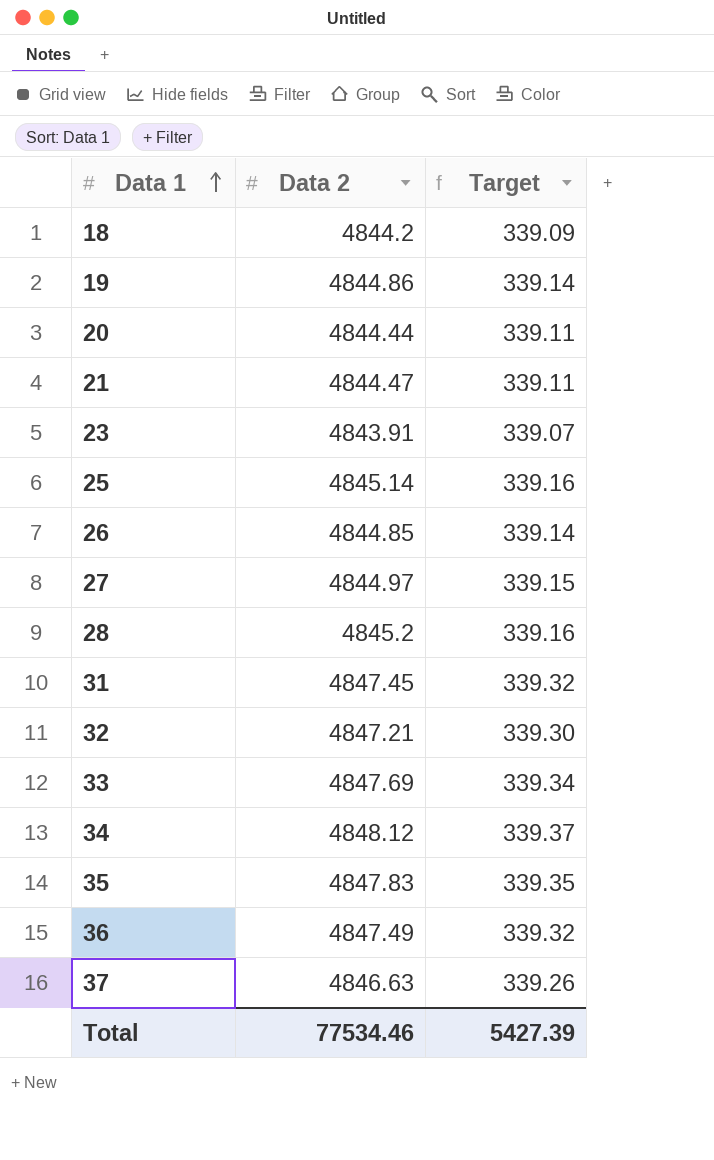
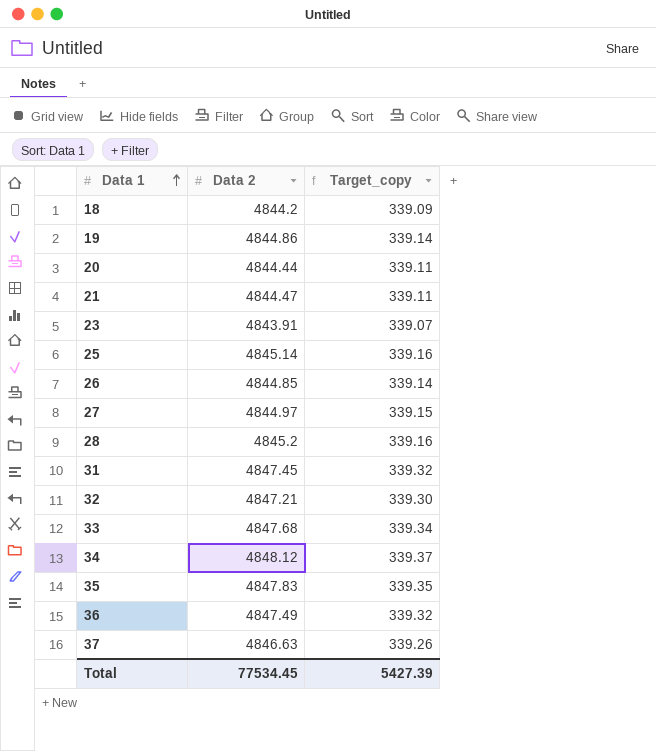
column name: Target -> Target_copy
33 | Data 2: 4847.69 -> 4847.68
Total | Data 2: 77534.46 -> 77534.45

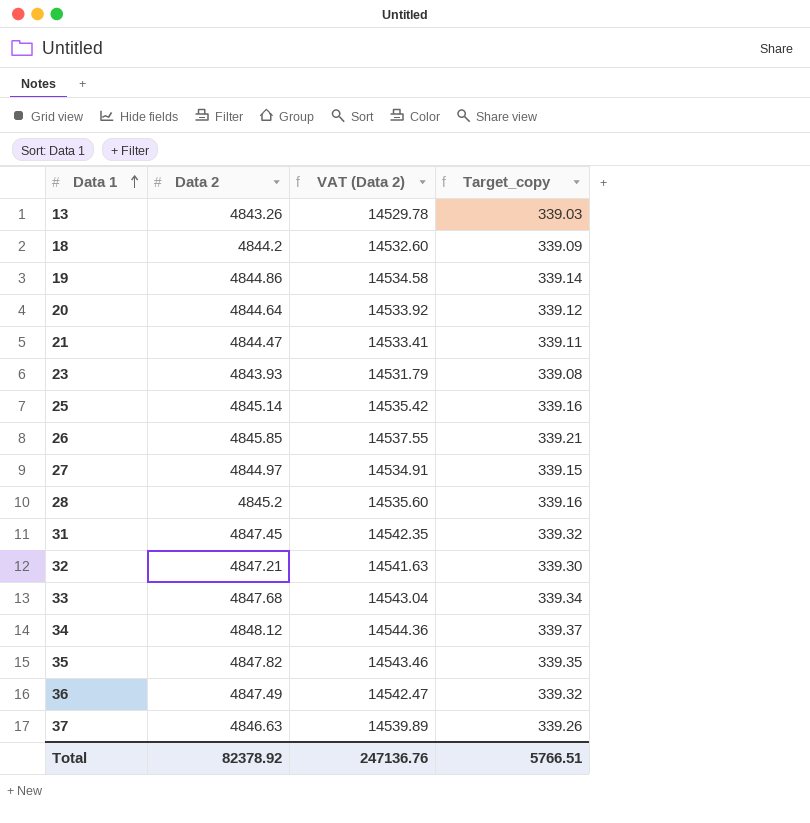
column VAT (Data 2) | formula: none -> [Data 2] * 3
row 13: none -> 4843.26 | 14529.78 | 339.03
20 | Data 2: 4844.44 -> 4844.64
20 | Target_copy: 339.11 -> 339.12
23 | Data 2: 4843.91 -> 4843.93
23 | Target_copy: 339.07 -> 339.08
26 | Data 2: 4844.85 -> 4845.85
26 | Target_copy: 339.14 -> 339.21
35 | Data 2: 4847.83 -> 4847.82
Total | Data 2: 77534.45 -> 82378.92
Total | Target_copy: 5427.39 -> 5766.51

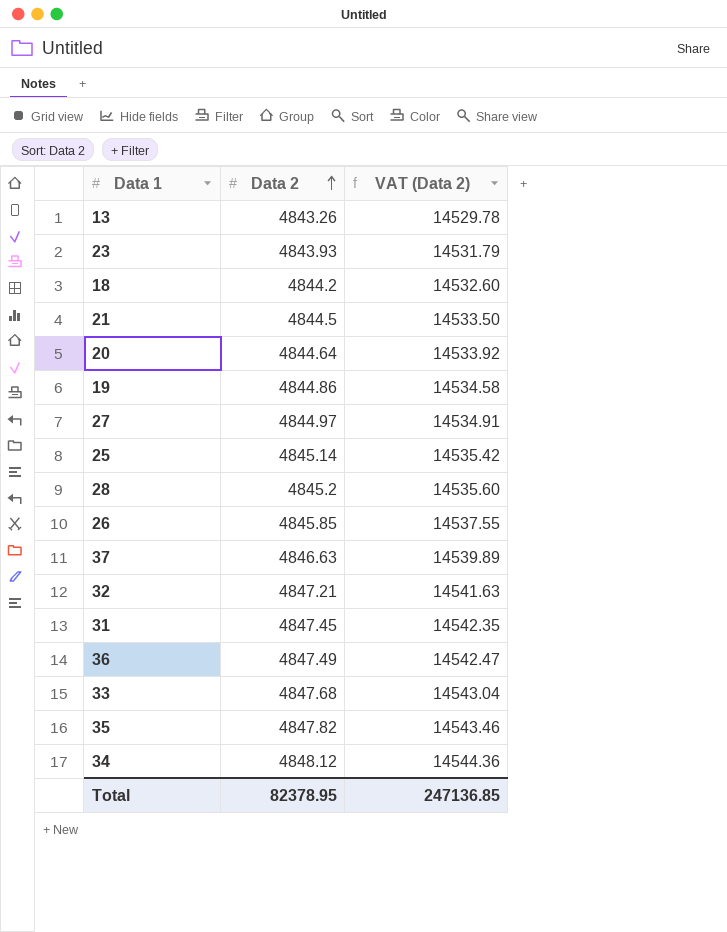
row order: Data 1 ascending -> Data 2 ascending
column Target_copy | formula: [Data 2] * 0.07 -> none
21 | Data 2: 4844.47 -> 4844.5
21 | VAT (Data 2): 14533.41 -> 14533.50
Total | Data 2: 82378.92 -> 82378.95
Total | VAT (Data 2): 247136.76 -> 247136.85

